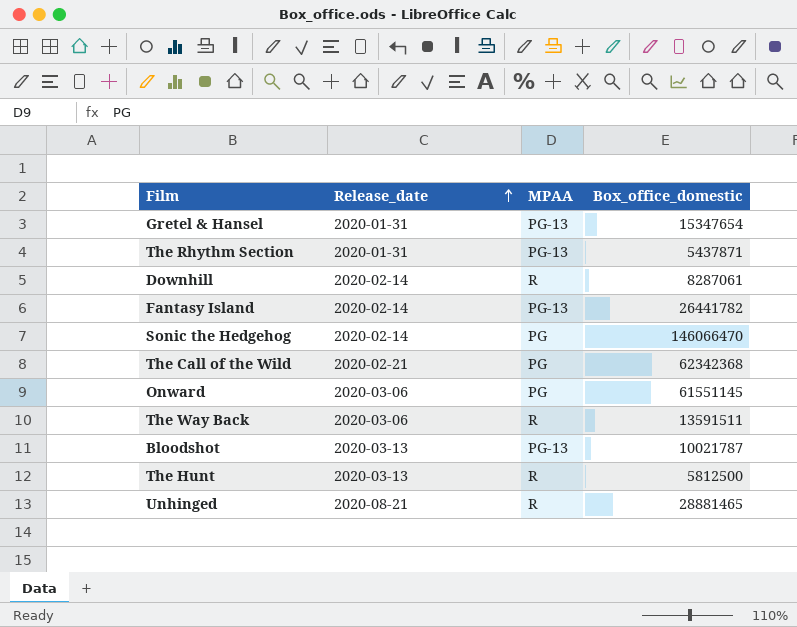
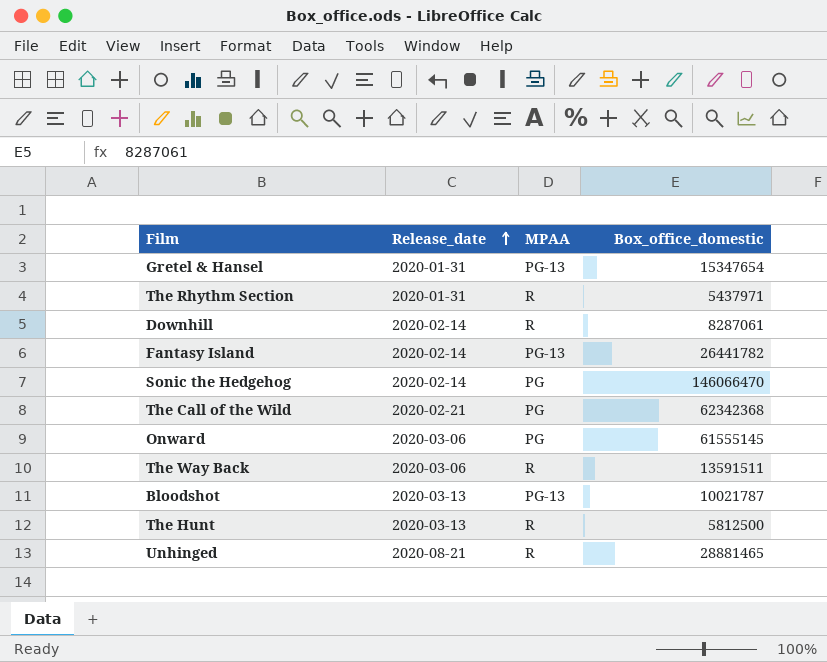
The Rhythm Section | MPAA: PG-13 -> R
The Rhythm Section | Box_office_domestic: 5437871 -> 5437971
Onward | Box_office_domestic: 61551145 -> 61555145

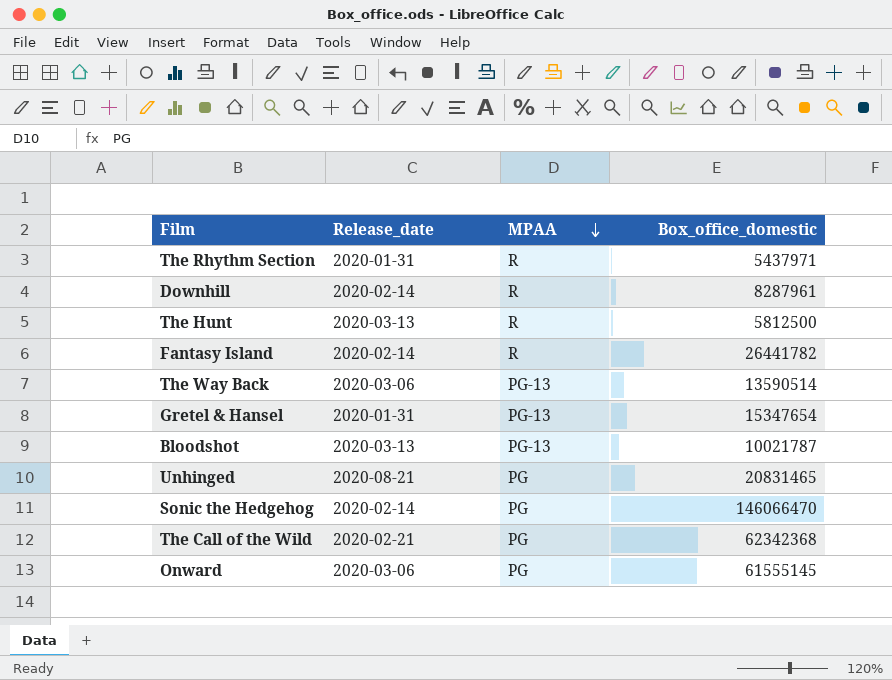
row order: Release_date ascending -> MPAA descending
Downhill | Box_office_domestic: 8287061 -> 8287961
Fantasy Island | MPAA: PG-13 -> R
The Way Back | MPAA: R -> PG-13
The Way Back | Box_office_domestic: 13591511 -> 13590514
Unhinged | MPAA: R -> PG
Unhinged | Box_office_domestic: 28881465 -> 20831465

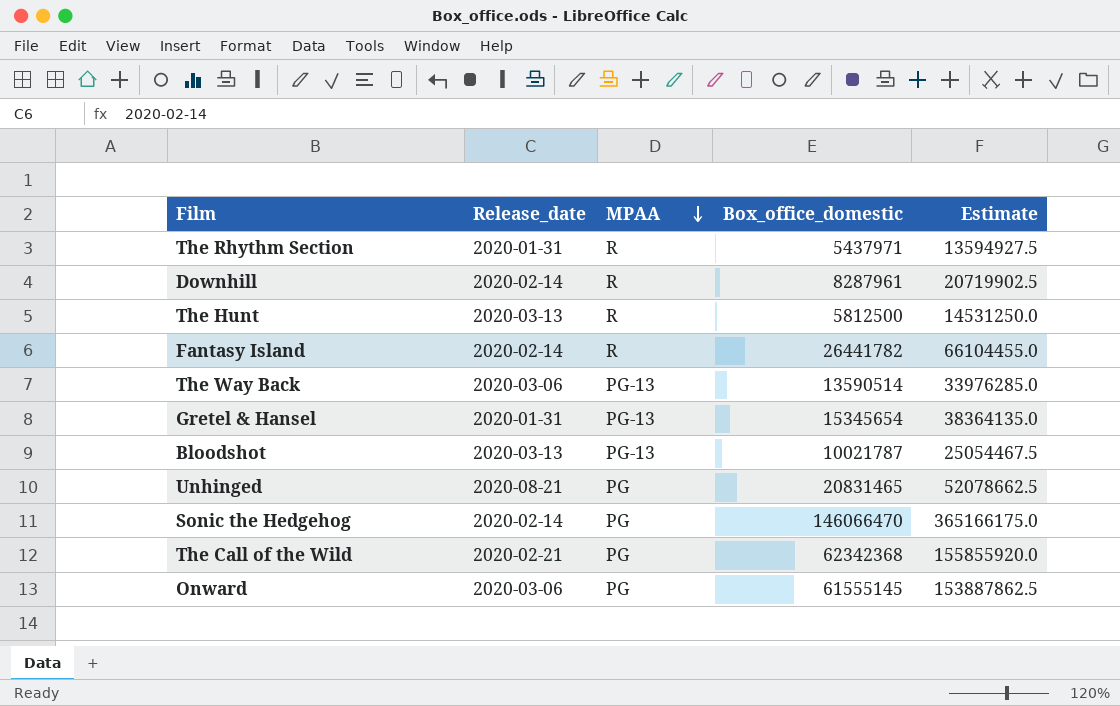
column Estimate | formula: none -> [Box_office_domestic] * 2.5
Gretel & Hansel | Box_office_domestic: 15347654 -> 15345654

